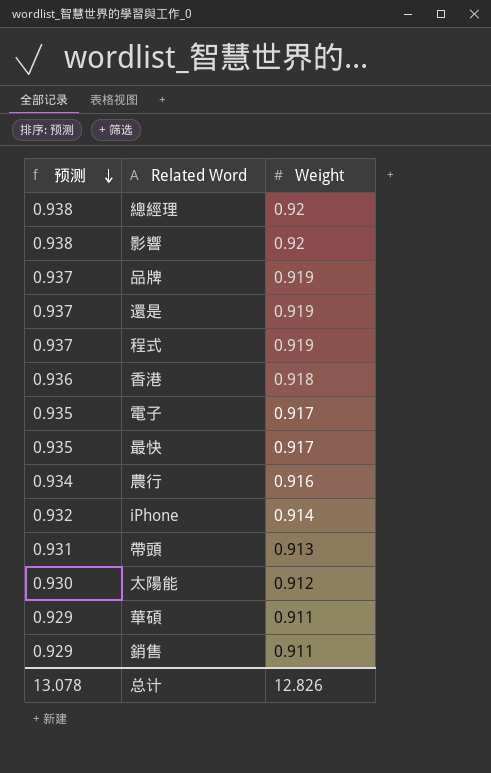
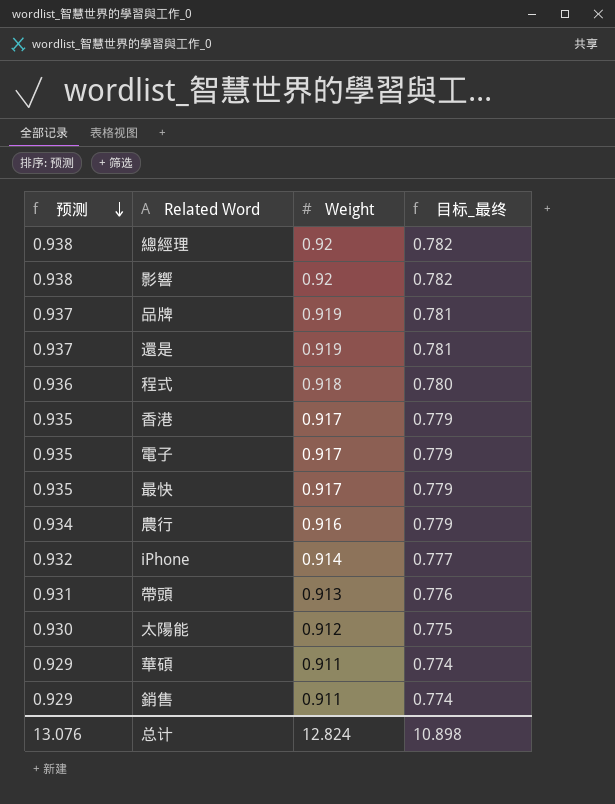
column 目标_最终 | formula: none -> [Weight] * 0.85
程式 | 预测: 0.937 -> 0.936
程式 | Weight: 0.919 -> 0.918
香港 | 预测: 0.936 -> 0.935
香港 | Weight: 0.918 -> 0.917
总计 | 预测: 13.078 -> 13.076
总计 | Weight: 12.826 -> 12.824

